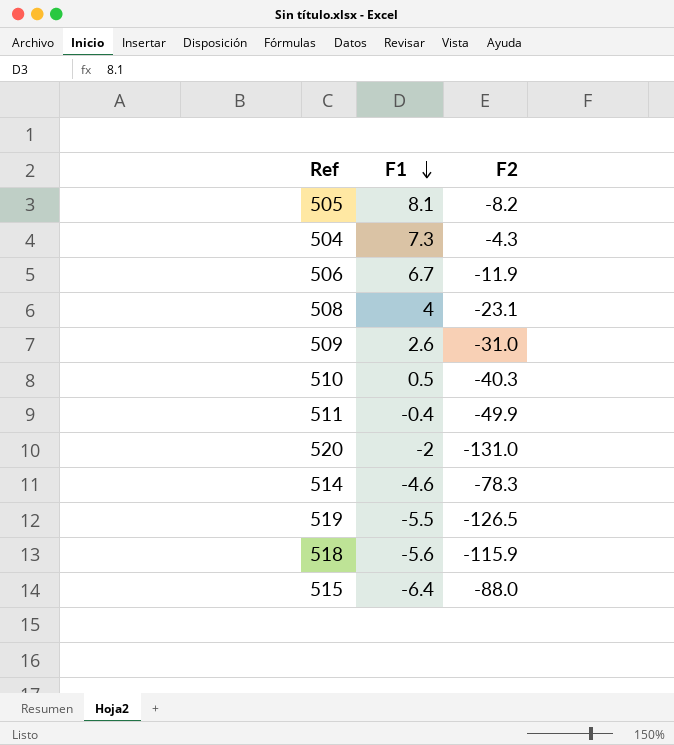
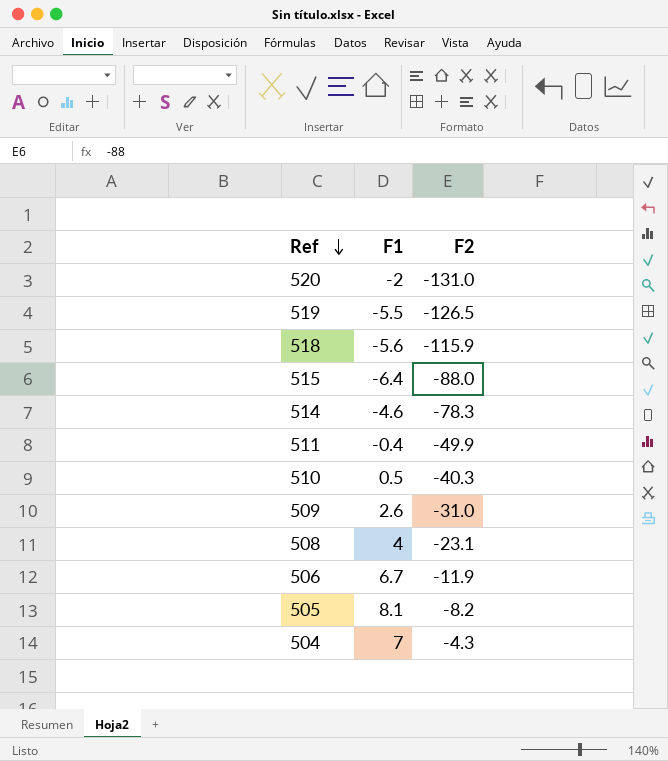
row order: F1 descending -> Ref descending
504 | F1: 7.3 -> 7

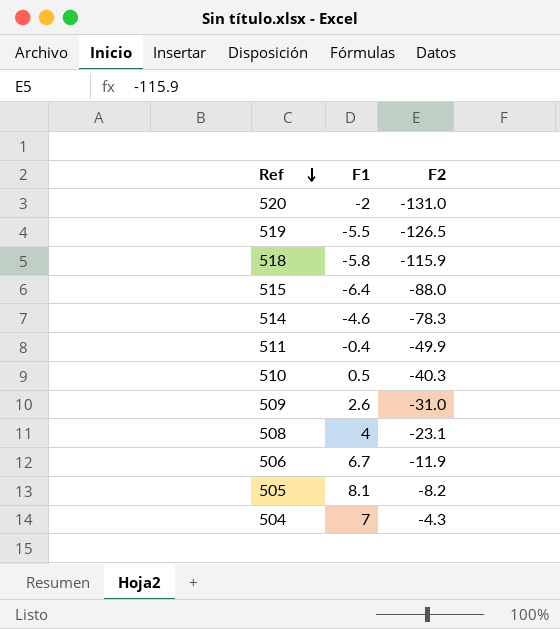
518 | F1: -5.6 -> -5.8

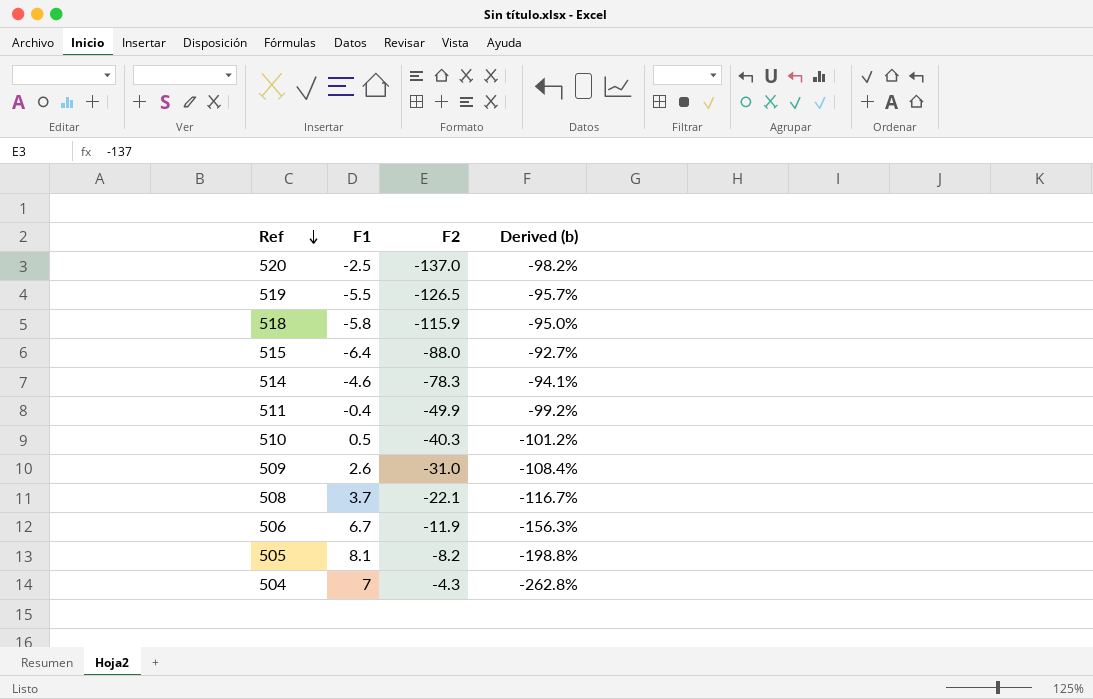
column Derived (b) | formula: none -> ([F1] - [F2]) / [F2]
520 | F1: -2 -> -2.5
520 | F2: -131.0 -> -137.0
508 | F1: 4 -> 3.7
508 | F2: -23.1 -> -22.1

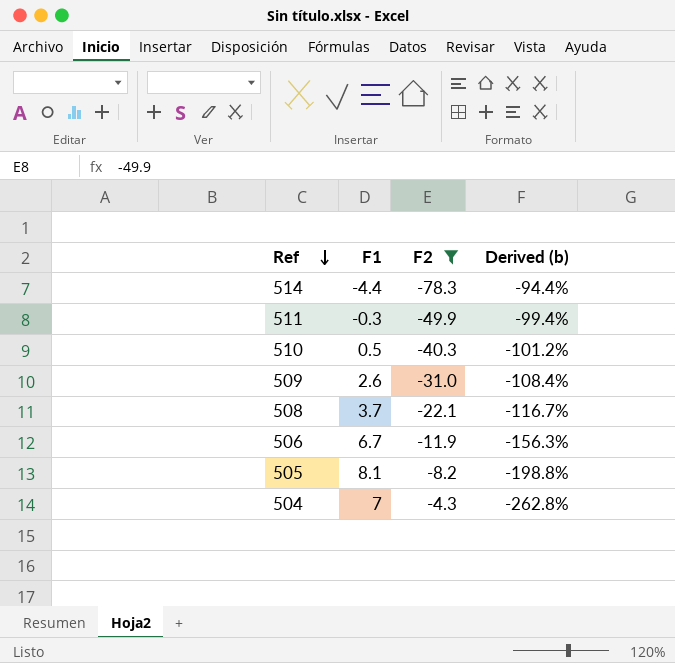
filter: none -> F2 >= -78.3
514 | F1: -4.6 -> -4.4
514 | Derived (b): -94.1% -> -94.4%
511 | F1: -0.4 -> -0.3
511 | Derived (b): -99.2% -> -99.4%

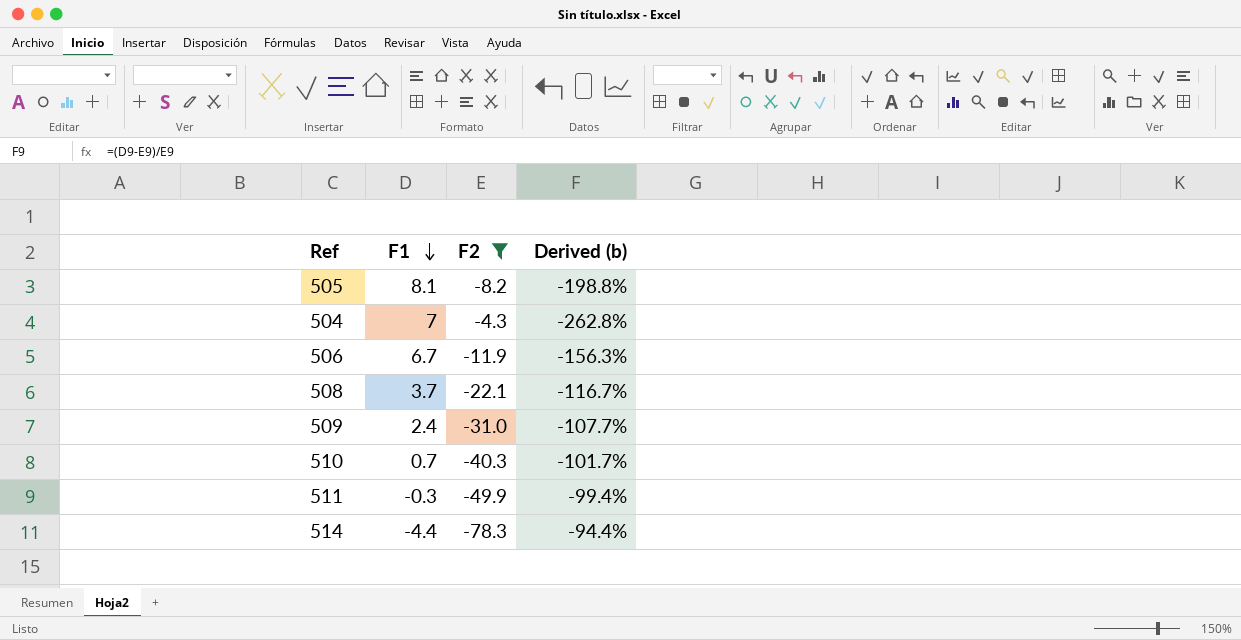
row order: Ref descending -> F1 descending
509 | F1: 2.6 -> 2.4
509 | Derived (b): -108.4% -> -107.7%
510 | F1: 0.5 -> 0.7
510 | Derived (b): -101.2% -> -101.7%

